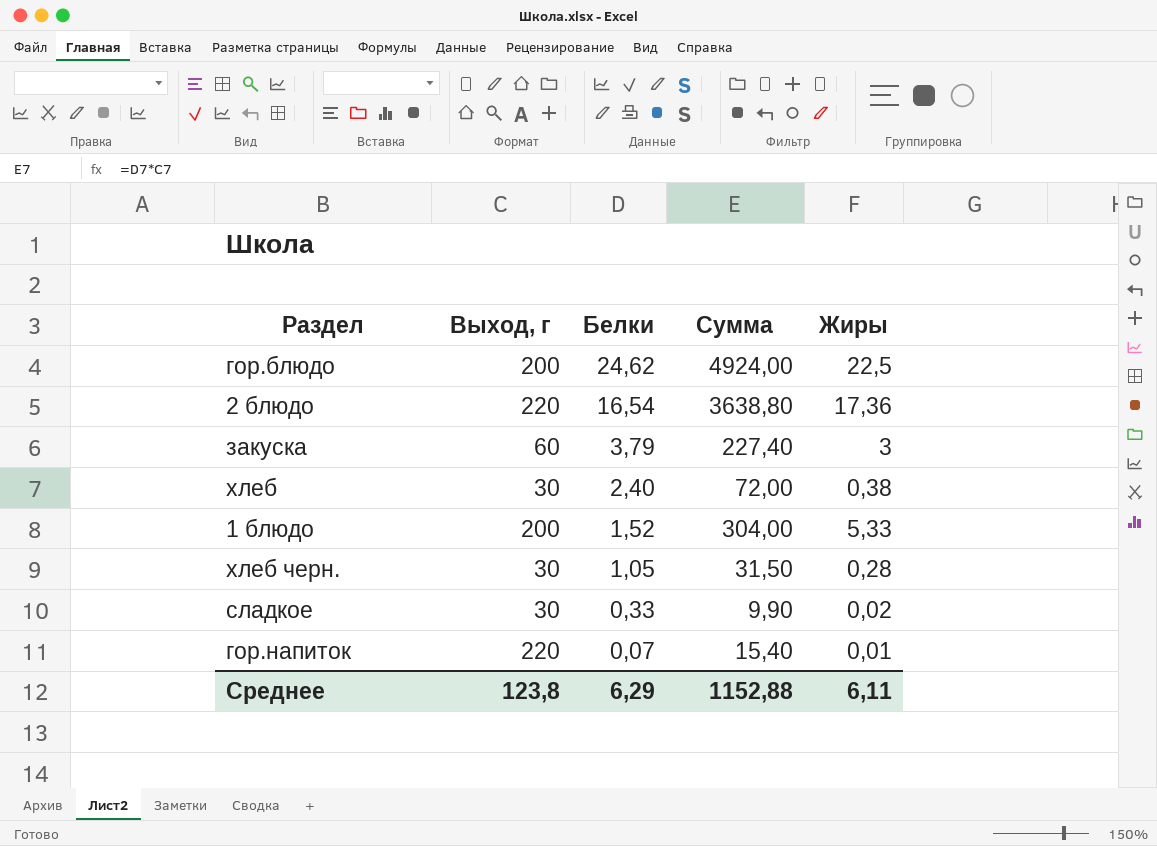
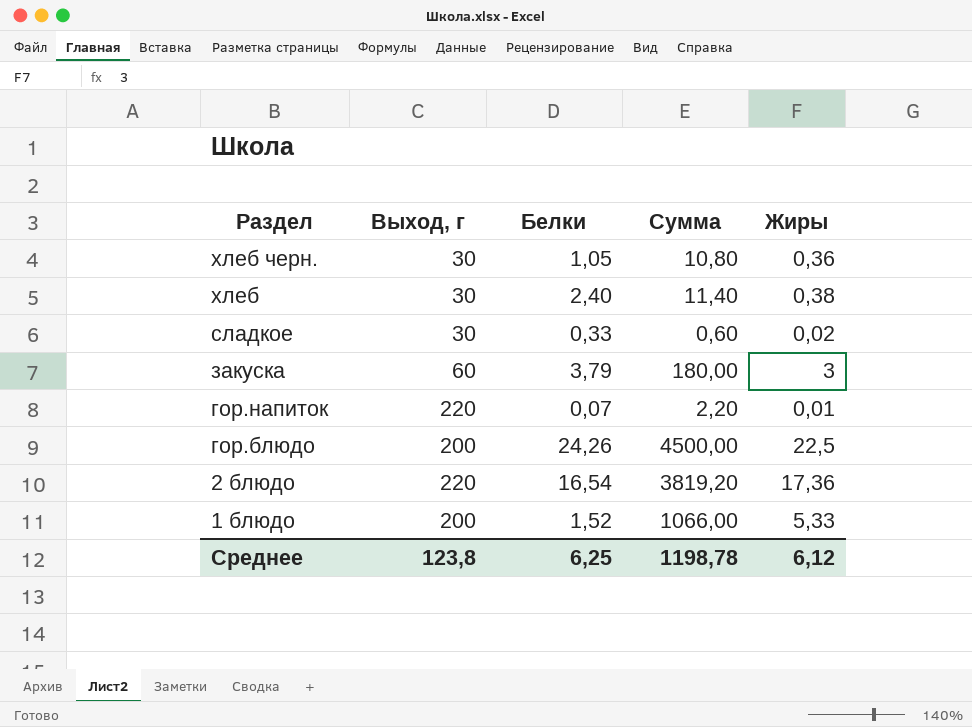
row order: Белки descending -> Раздел descending
column Сумма | formula: [Выход, г] * [Белки] -> [Выход, г] * [Жиры]
хлеб черн. | Жиры: 0,28 -> 0,36
гор.блюдо | Белки: 24,62 -> 24,26
Среднее | Белки: 6,29 -> 6,25
Среднее | Сумма: 1152,88 -> 1198,78
Среднее | Жиры: 6,11 -> 6,12

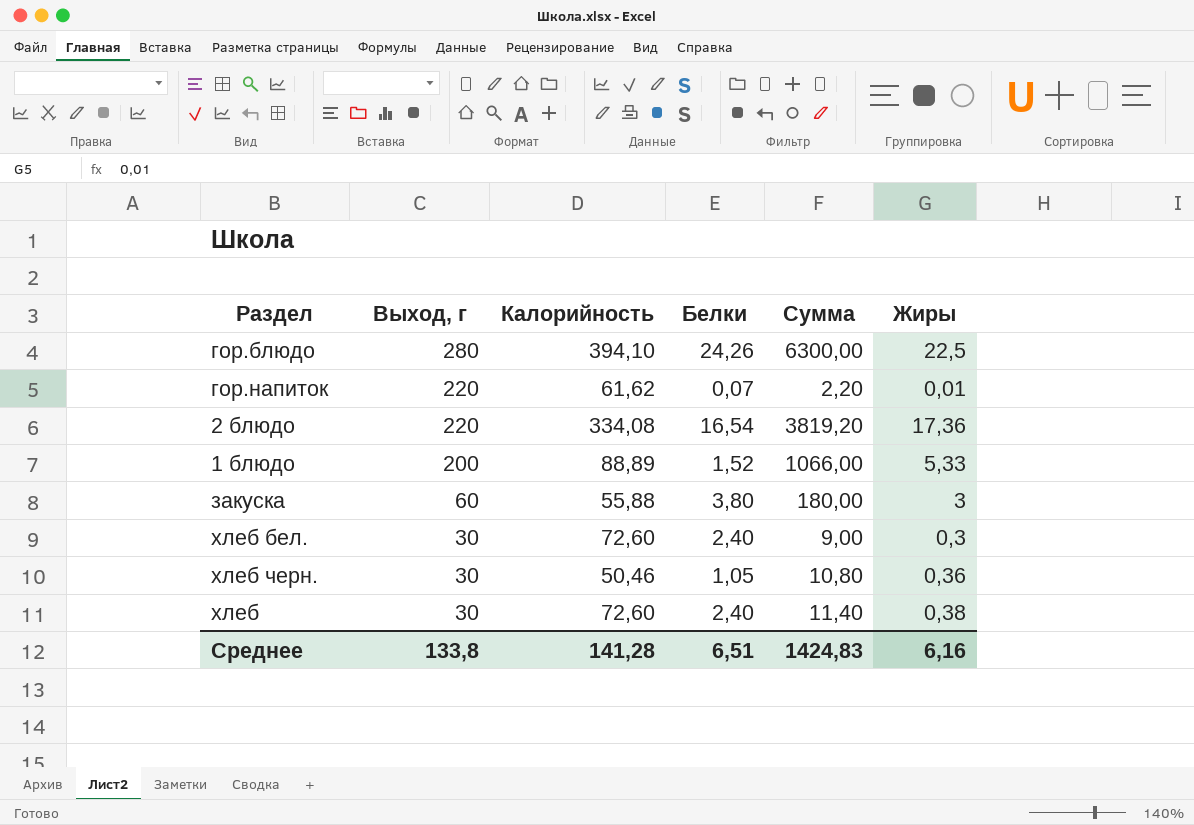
row order: Раздел descending -> Выход, г descending
column Калорийность | position: none -> 3
row сладкое: 30 | 0,33 | 0,60 | 0,02 -> none
гор.блюдо | Выход, г: 200 -> 280
гор.блюдо | Сумма: 4500,00 -> 6300,00
закуска | Белки: 3,79 -> 3,80
row хлеб бел.: none -> 30 | 72,60 | 2,40 | 9,00 | 0,3
Среднее | Выход, г: 123,8 -> 133,8
Среднее | Белки: 6,25 -> 6,51
Среднее | Сумма: 1198,78 -> 1424,83
Среднее | Жиры: 6,12 -> 6,16

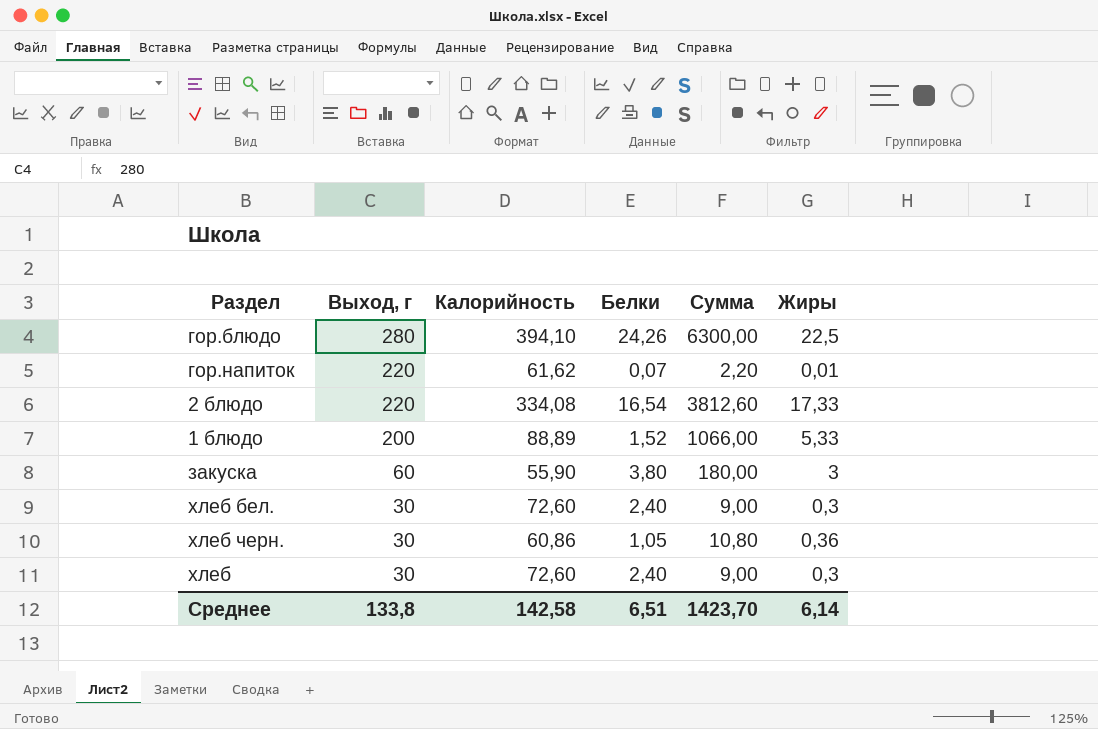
2 блюдо | Сумма: 3819,20 -> 3812,60
2 блюдо | Жиры: 17,36 -> 17,33
закуска | Калорийность: 55,88 -> 55,90
хлеб черн. | Калорийность: 50,46 -> 60,86
хлеб | Сумма: 11,40 -> 9,00
хлеб | Жиры: 0,38 -> 0,3
Среднее | Калорийность: 141,28 -> 142,58
Среднее | Сумма: 1424,83 -> 1423,70
Среднее | Жиры: 6,16 -> 6,14

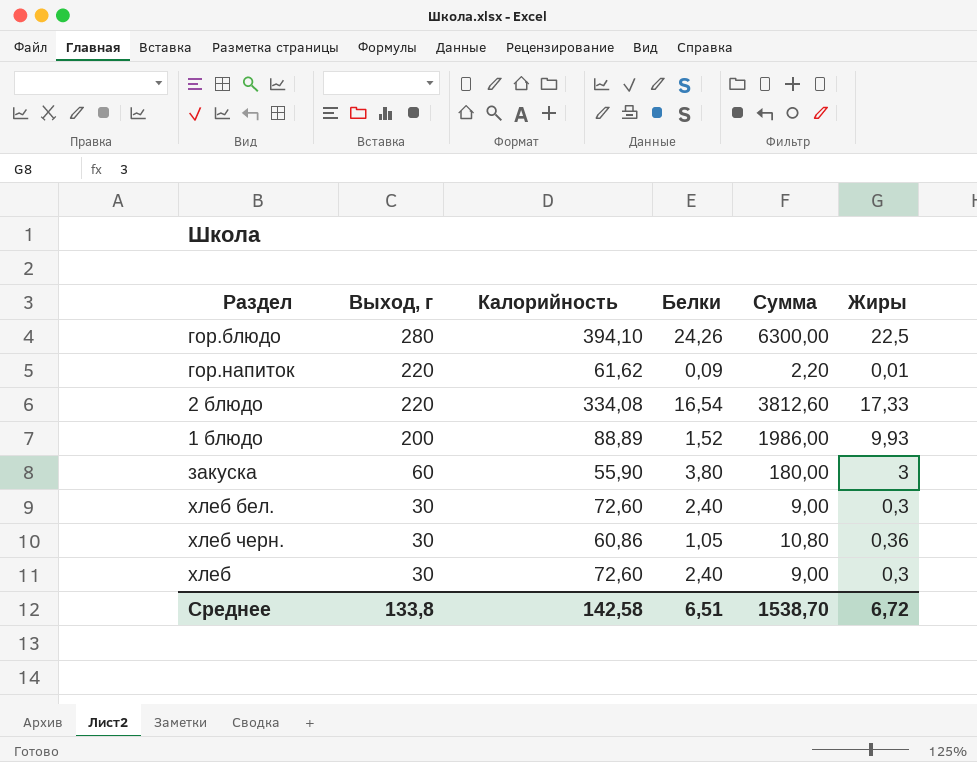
гор.напиток | Белки: 0,07 -> 0,09
1 блюдо | Сумма: 1066,00 -> 1986,00
1 блюдо | Жиры: 5,33 -> 9,93
Среднее | Сумма: 1423,70 -> 1538,70
Среднее | Жиры: 6,14 -> 6,72

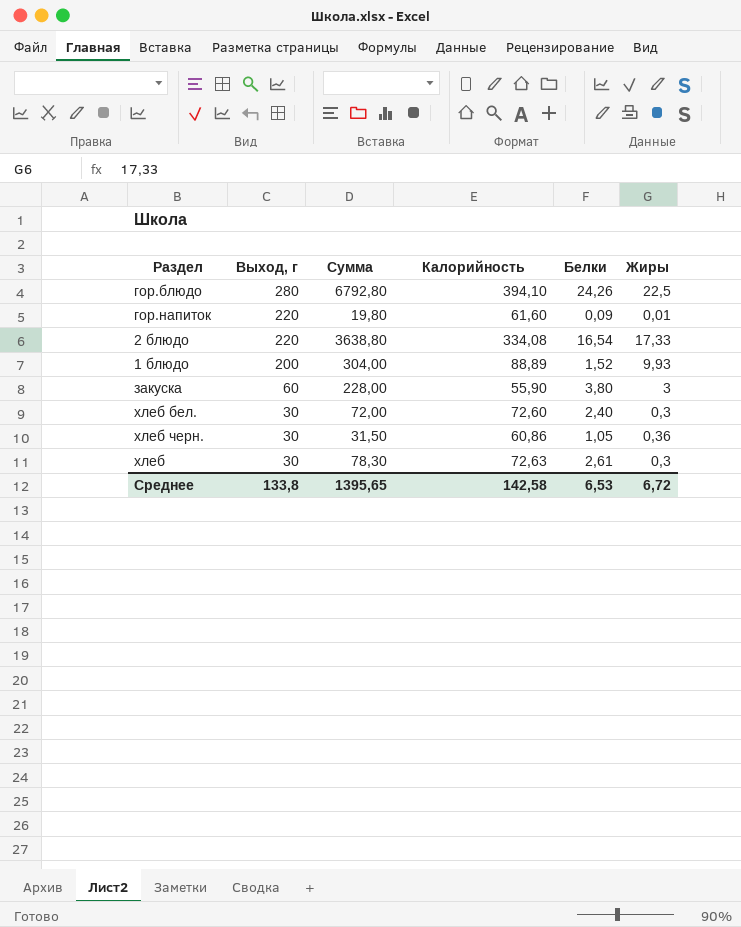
column Сумма | formula: [Выход, г] * [Жиры] -> [Выход, г] * [Белки]
column Сумма | position: 5 -> 3
гор.напиток | Калорийность: 61,62 -> 61,60
хлеб | Калорийность: 72,60 -> 72,63
хлеб | Белки: 2,40 -> 2,61
Среднее | Сумма: 1538,70 -> 1395,65
Среднее | Белки: 6,51 -> 6,53

